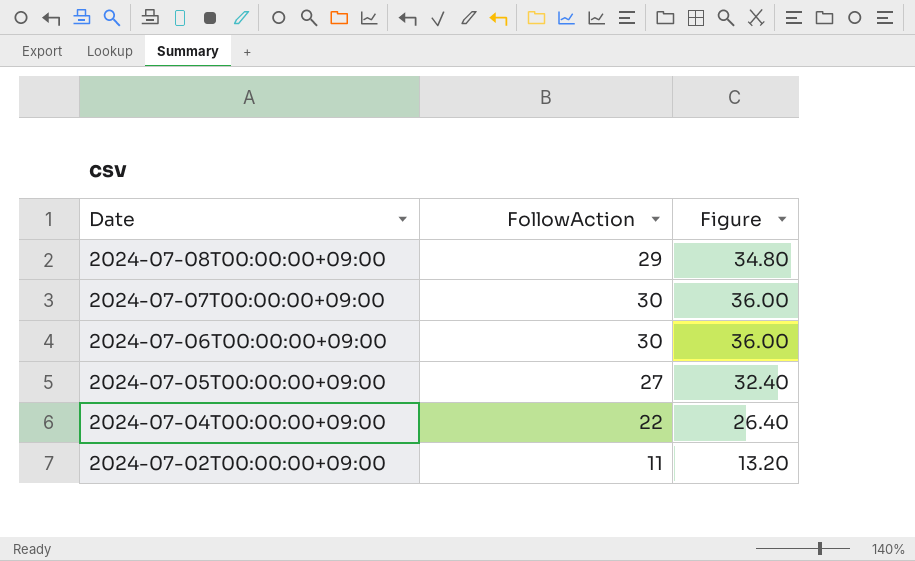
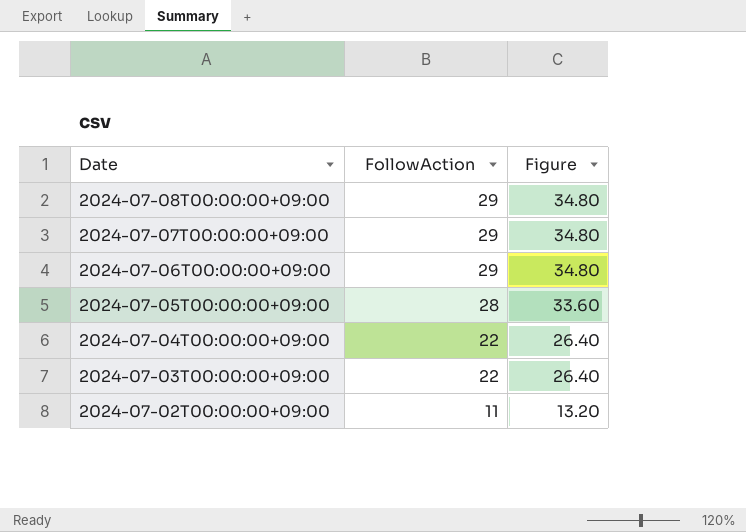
2024-07-07T00:00:00+09:00 | FollowAction: 30 -> 29
2024-07-07T00:00:00+09:00 | Figure: 36.00 -> 34.80
2024-07-06T00:00:00+09:00 | FollowAction: 30 -> 29
2024-07-06T00:00:00+09:00 | Figure: 36.00 -> 34.80
2024-07-05T00:00:00+09:00 | FollowAction: 27 -> 28
2024-07-05T00:00:00+09:00 | Figure: 32.40 -> 33.60
row 2024-07-03T00:00:00+09:00: none -> 22 | 26.40

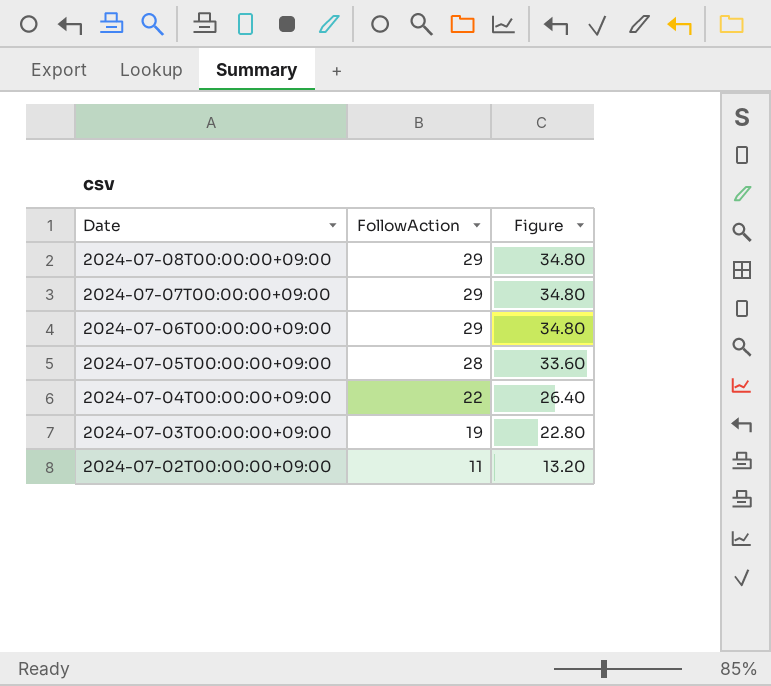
2024-07-03T00:00:00+09:00 | FollowAction: 22 -> 19
2024-07-03T00:00:00+09:00 | Figure: 26.40 -> 22.80

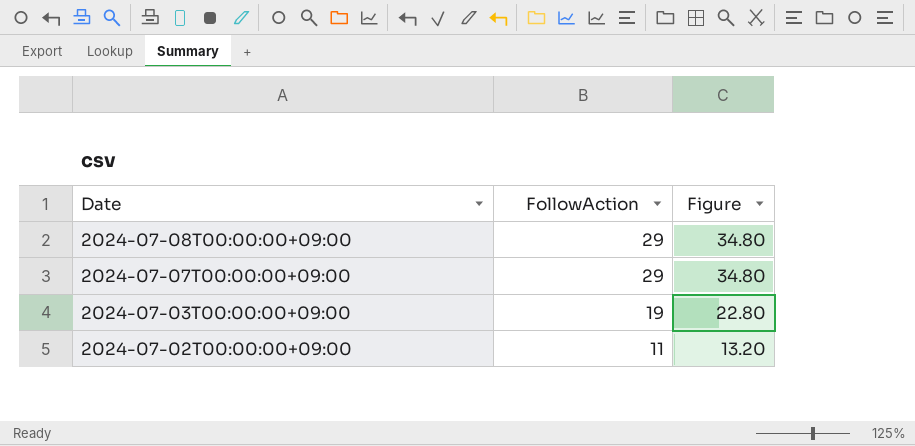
row 2024-07-06T00:00:00+09:00: 29 | 34.80 -> none
row 2024-07-05T00:00:00+09:00: 28 | 33.60 -> none
row 2024-07-04T00:00:00+09:00: 22 | 26.40 -> none

